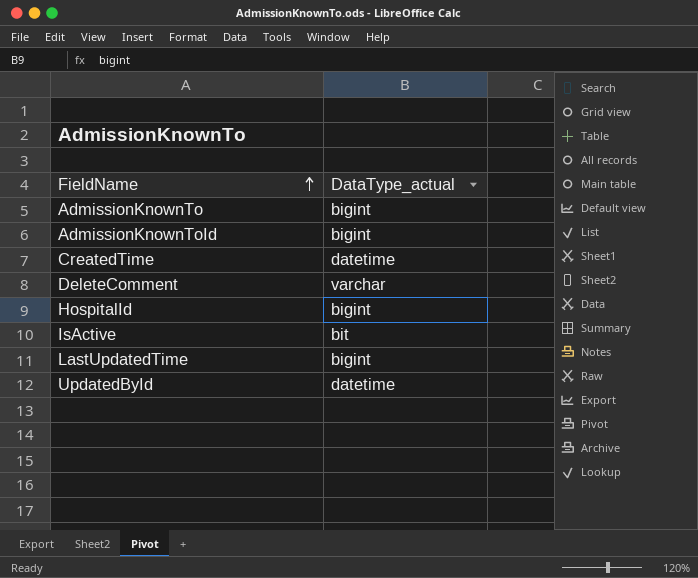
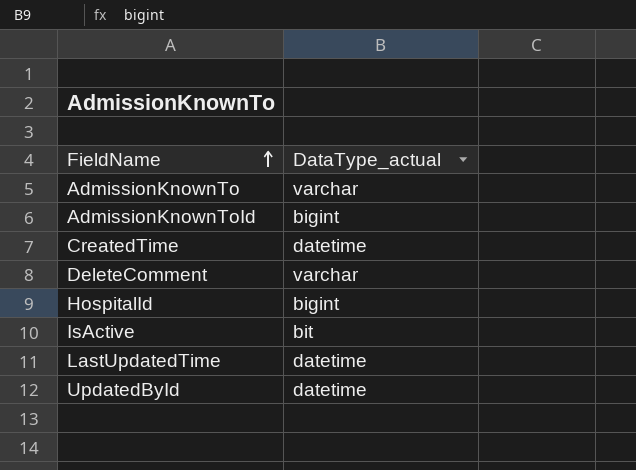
AdmissionKnownTo | DataType_actual: bigint -> varchar
LastUpdatedTime | DataType_actual: bigint -> datetime

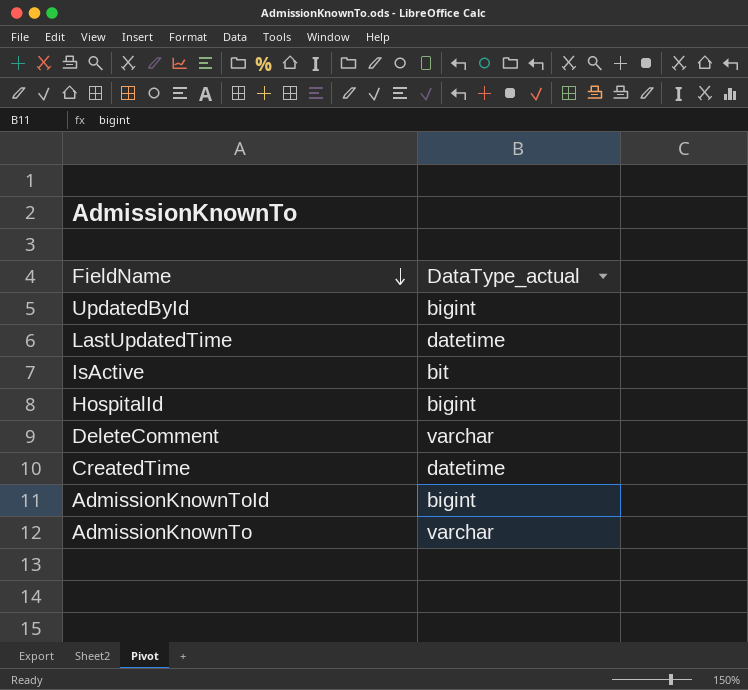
row order: FieldName ascending -> FieldName descending
UpdatedById | DataType_actual: datetime -> bigint

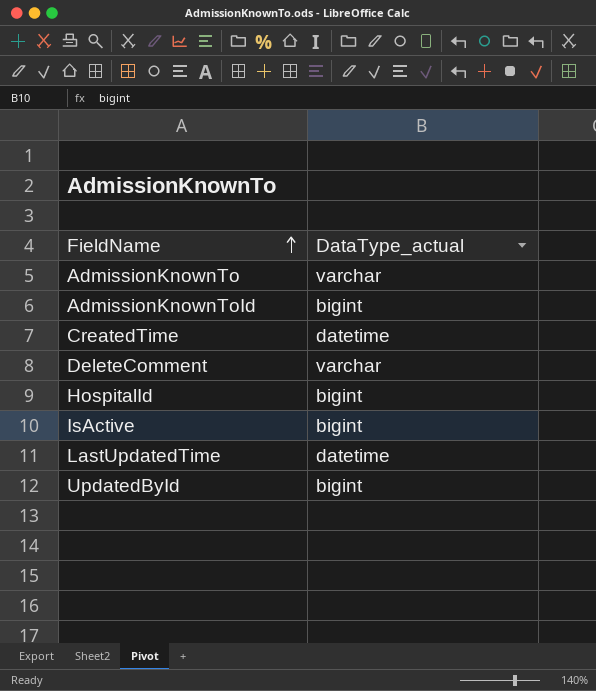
row order: FieldName descending -> FieldName ascending
IsActive | DataType_actual: bit -> bigint

